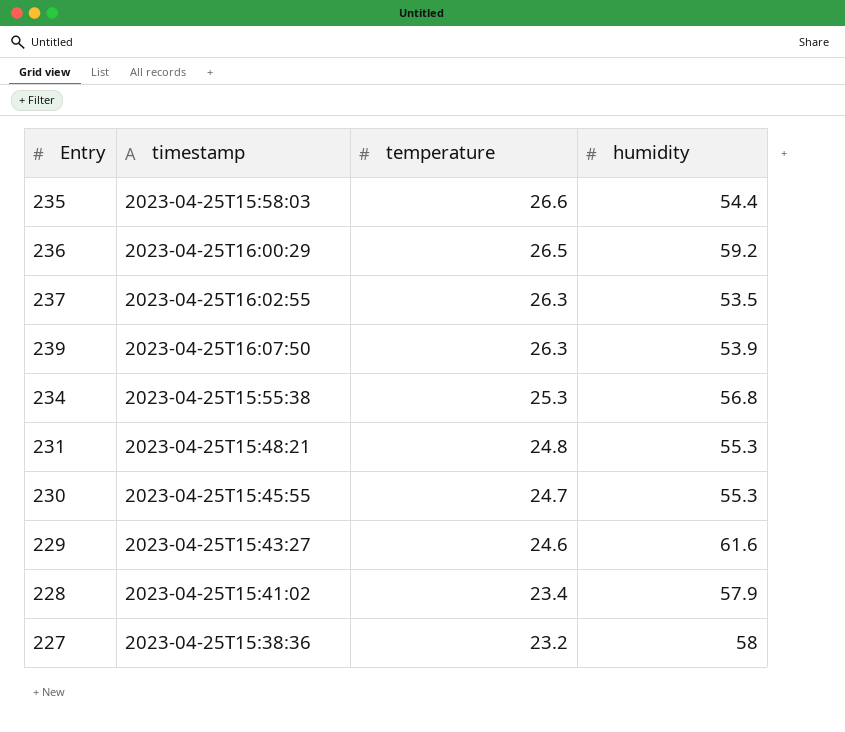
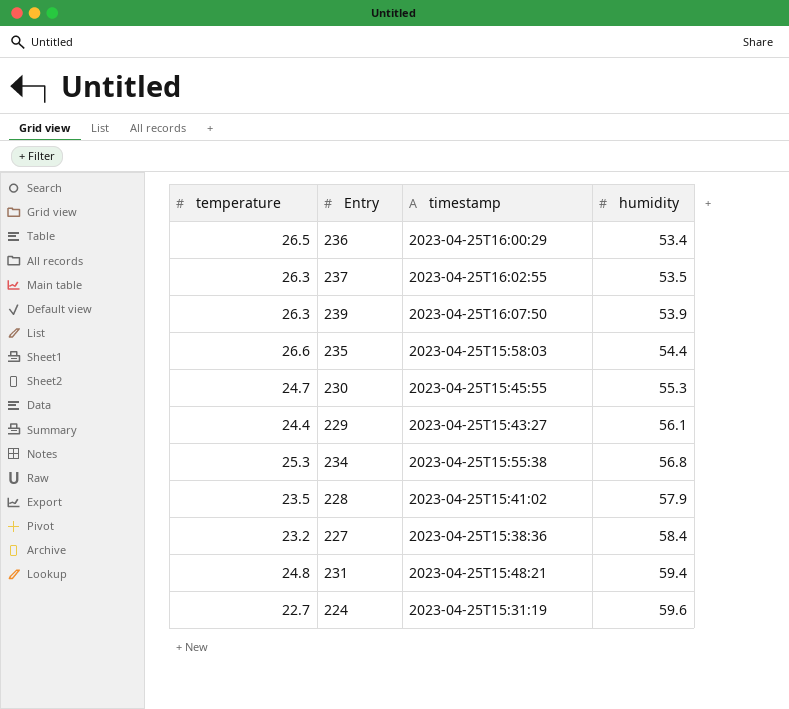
row order: temperature descending -> humidity ascending
column temperature | position: 3 -> 1
236 | humidity: 59.2 -> 53.4
229 | temperature: 24.6 -> 24.4
229 | humidity: 61.6 -> 56.1
228 | temperature: 23.4 -> 23.5
227 | humidity: 58 -> 58.4
231 | humidity: 55.3 -> 59.4
row 224: none -> 22.7 | 2023-04-25T15:31:19 | 59.6

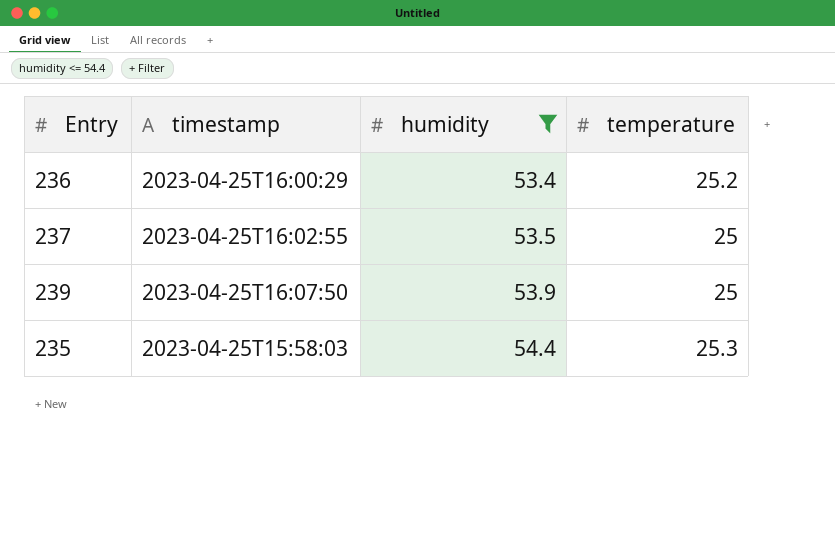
filter: none -> humidity <= 54.4
column temperature | position: 1 -> 4
236 | temperature: 26.5 -> 25.2
237 | temperature: 26.3 -> 25
239 | temperature: 26.3 -> 25
235 | temperature: 26.6 -> 25.3

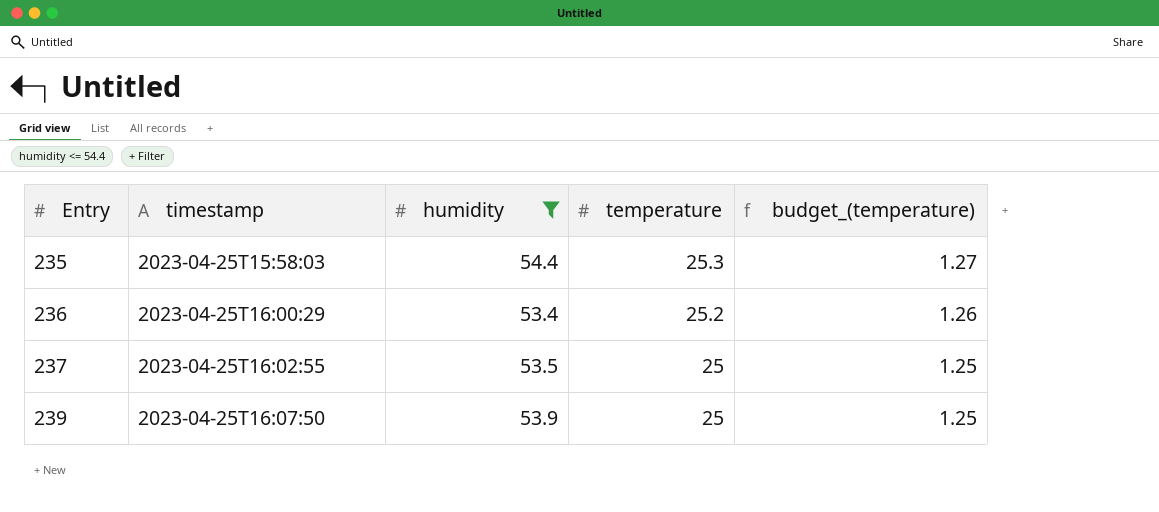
row order: humidity ascending -> Entry ascending
column budget_(temperature) | formula: none -> [temperature] * 0.05

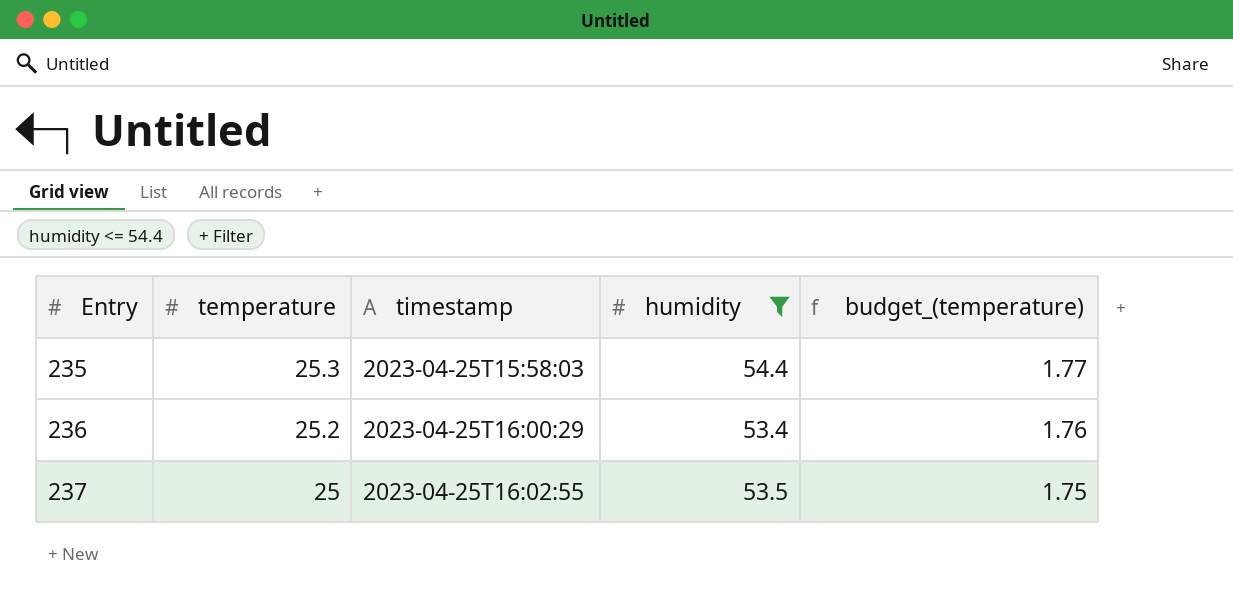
column temperature | position: 4 -> 2
column budget_(temperature) | formula: [temperature] * 0.05 -> [temperature] * 0.07
row 239: 2023-04-25T16:07:50 | 53.9 | 25 | 1.25 -> none

